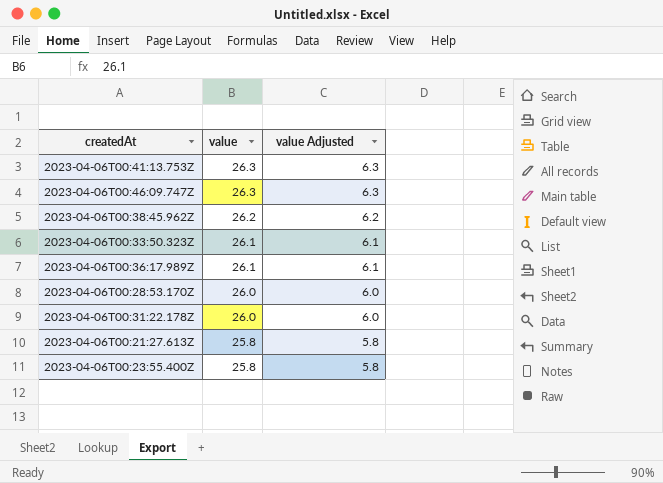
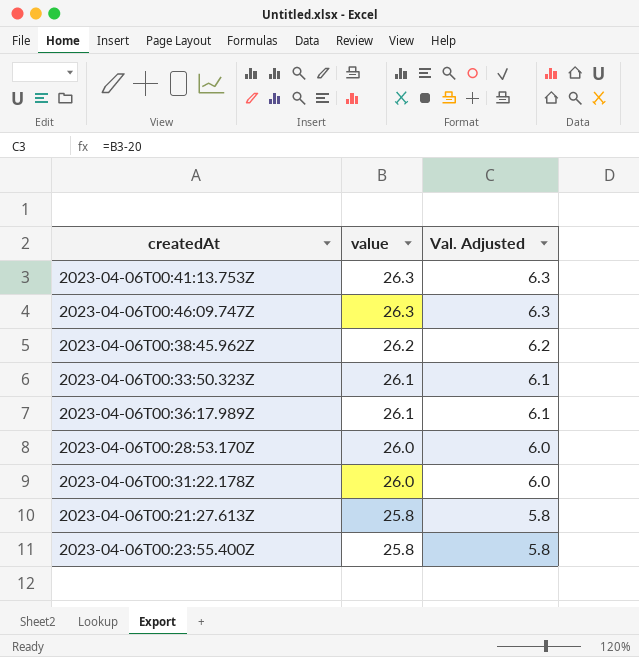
column name: value Adjusted -> Val. Adjusted

